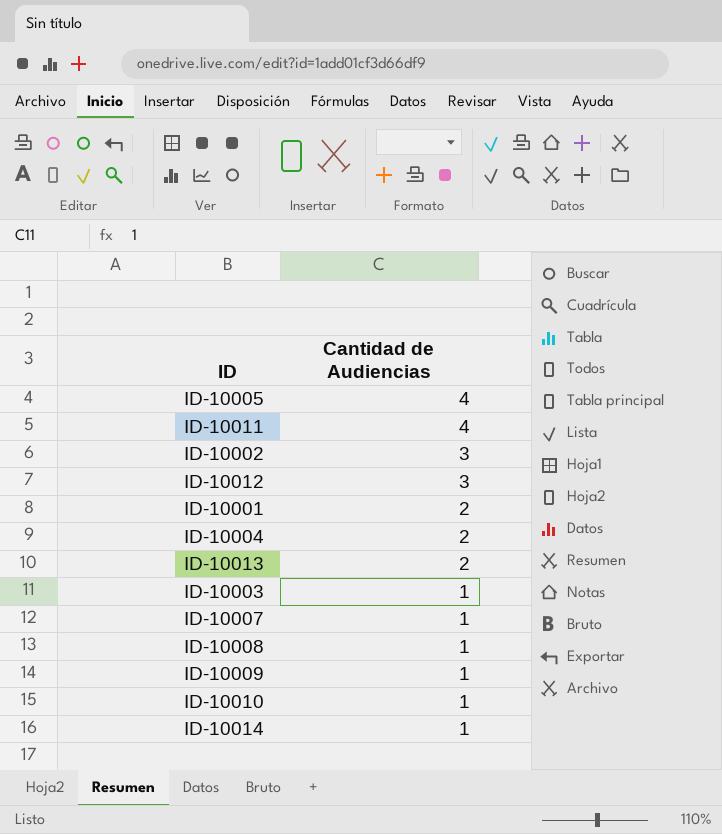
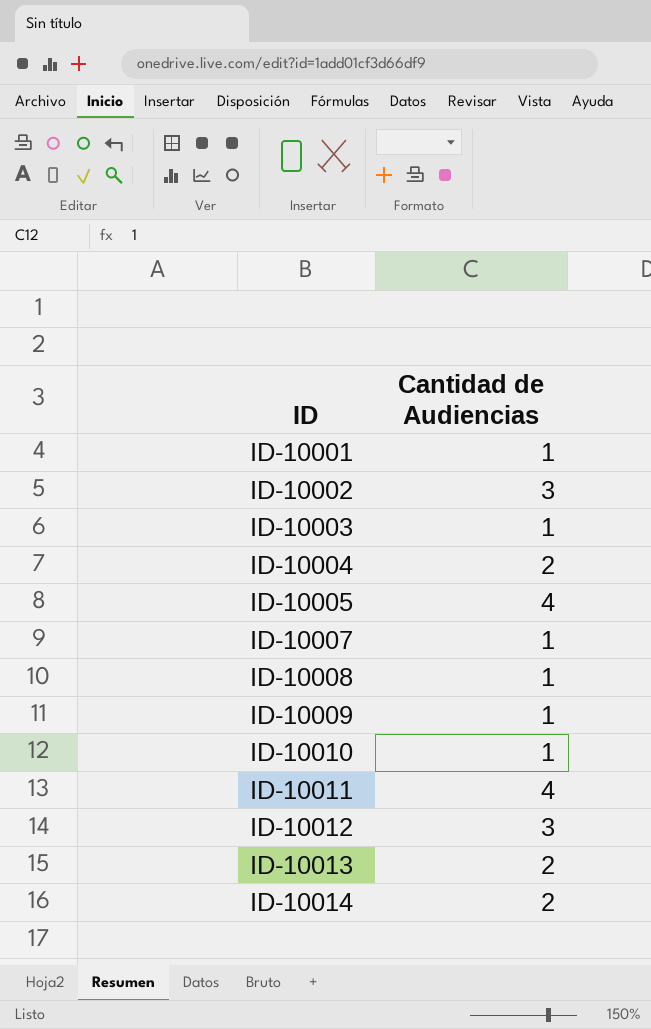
row order: Cantidad de Audiencias descending -> ID ascending
ID-10001 | Cantidad de Audiencias: 2 -> 1
ID-10014 | Cantidad de Audiencias: 1 -> 2

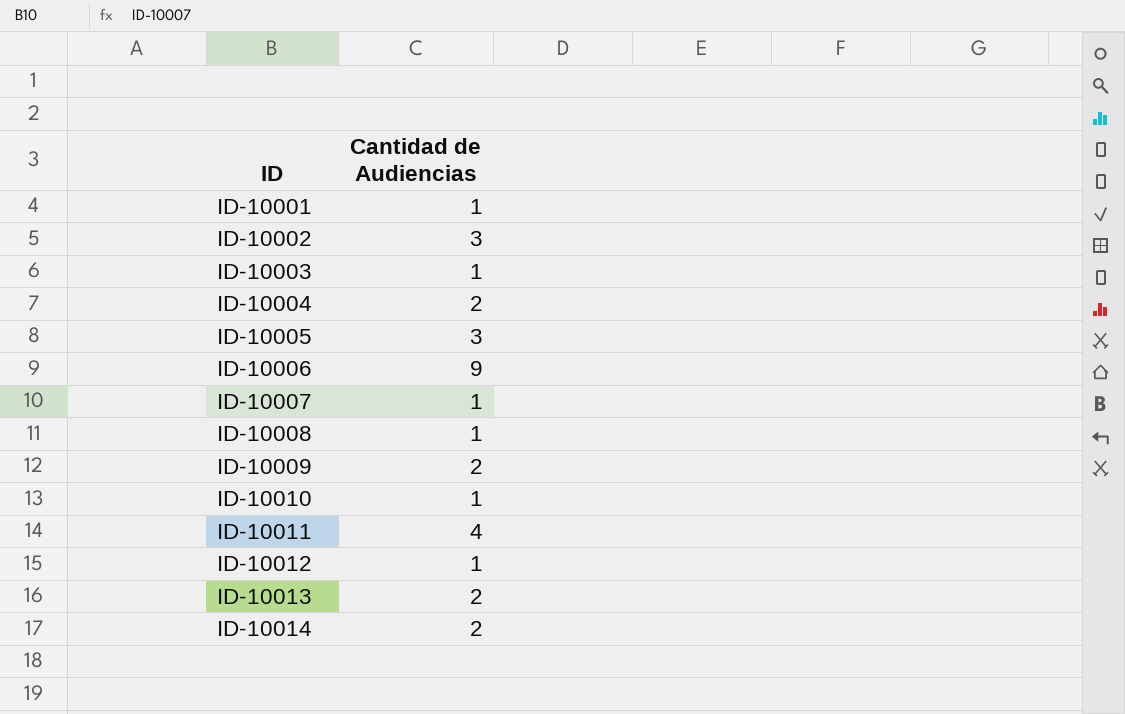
ID-10005 | Cantidad de Audiencias: 4 -> 3
row ID-10006: none -> 9
ID-10009 | Cantidad de Audiencias: 1 -> 2
ID-10012 | Cantidad de Audiencias: 3 -> 1

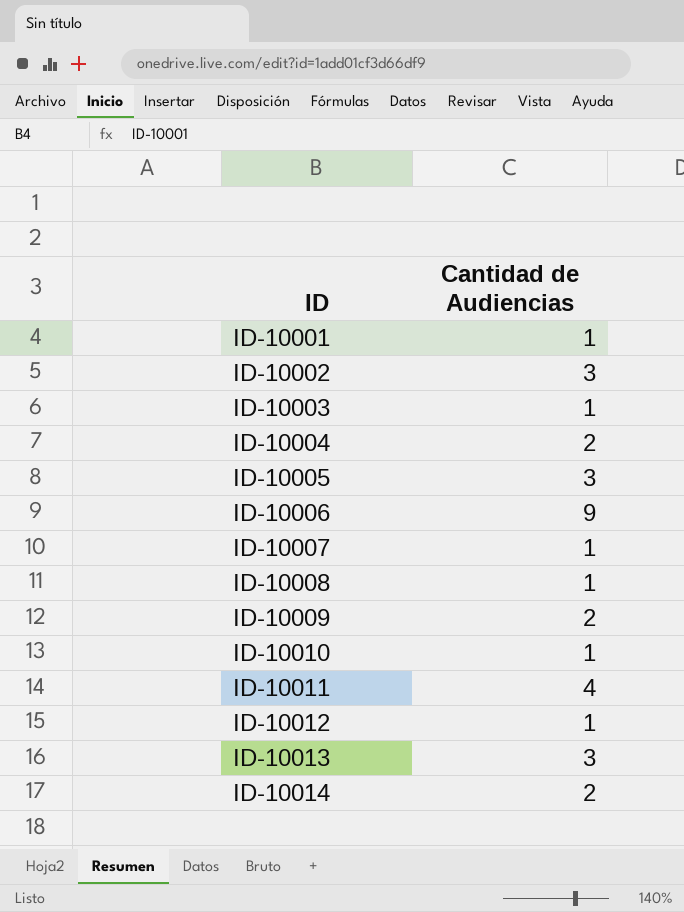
ID-10013 | Cantidad de Audiencias: 2 -> 3

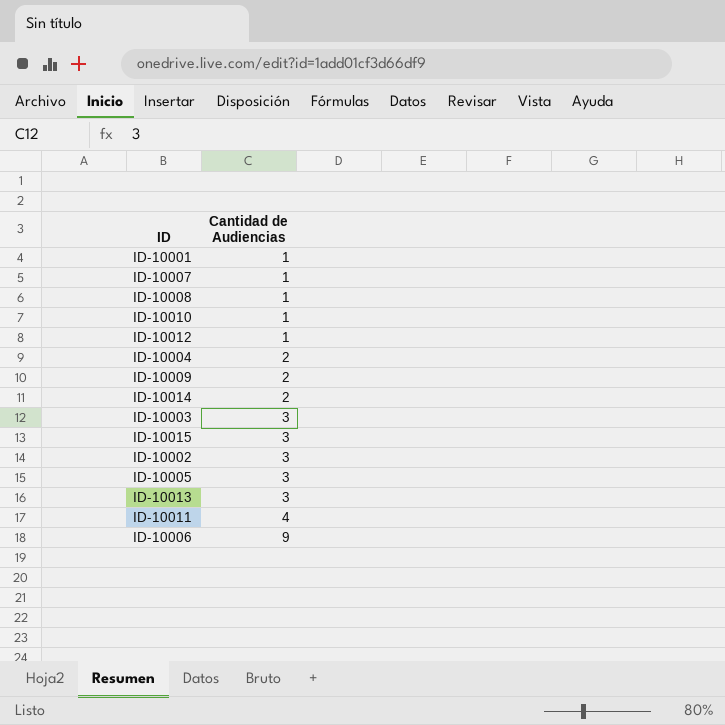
row order: ID ascending -> Cantidad de Audiencias ascending
ID-10003 | Cantidad de Audiencias: 1 -> 3
row ID-10015: none -> 3

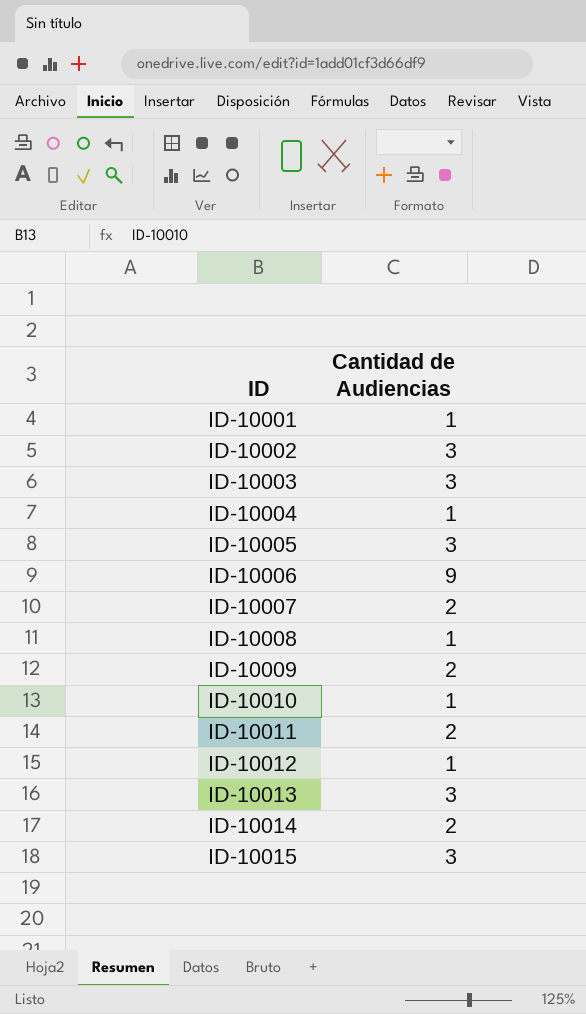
row order: Cantidad de Audiencias ascending -> ID ascending
ID-10004 | Cantidad de Audiencias: 2 -> 1
ID-10007 | Cantidad de Audiencias: 1 -> 2
ID-10011 | Cantidad de Audiencias: 4 -> 2

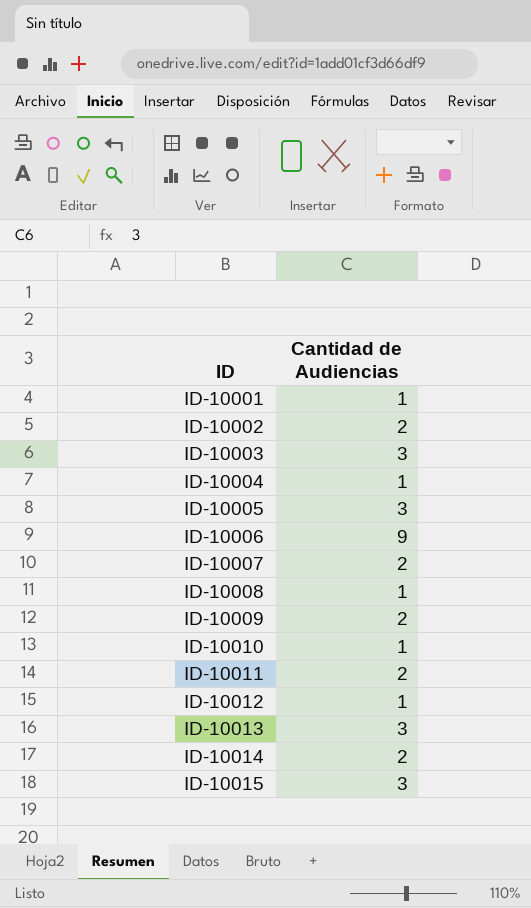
ID-10002 | Cantidad de Audiencias: 3 -> 2

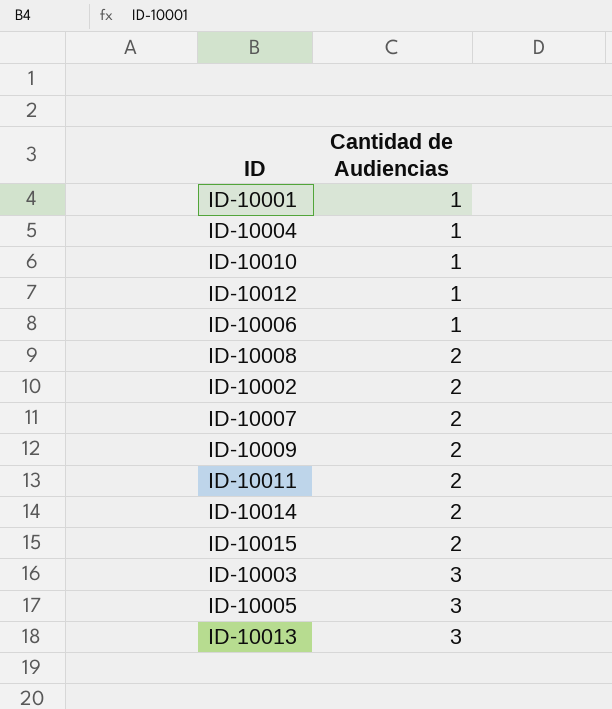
row order: ID ascending -> Cantidad de Audiencias ascending
ID-10006 | Cantidad de Audiencias: 9 -> 1
ID-10008 | Cantidad de Audiencias: 1 -> 2
ID-10015 | Cantidad de Audiencias: 3 -> 2

